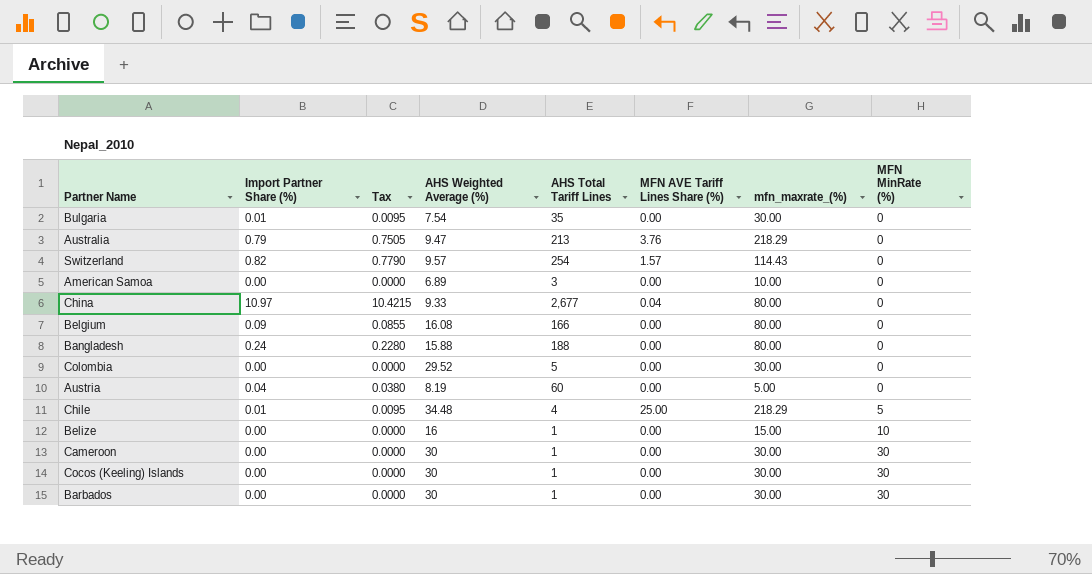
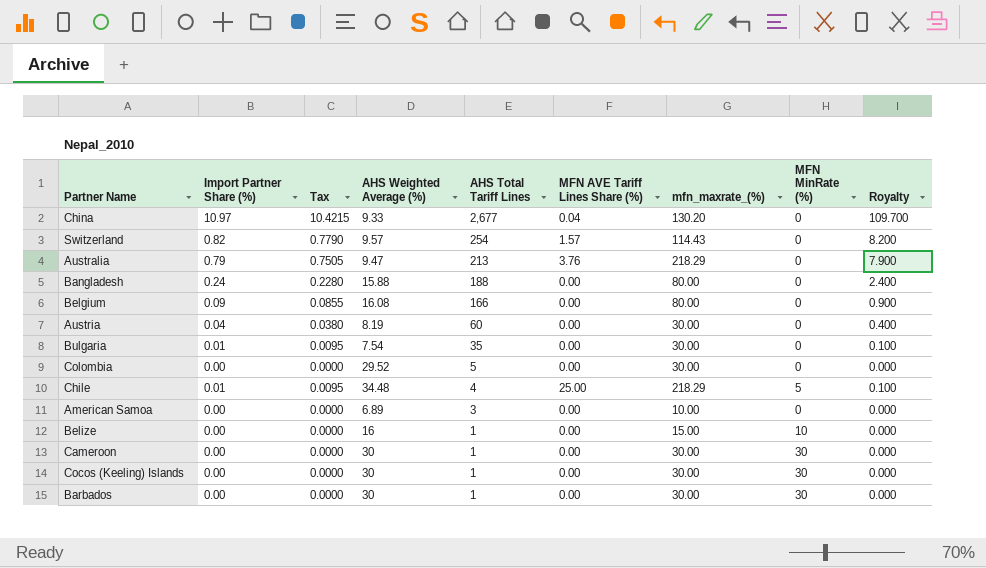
row order: MFN MinRate (%) ascending -> AHS Total Tariff Lines descending
column Royalty | formula: none -> [Import Partner Share (%)] * 10
China | mfn_maxrate_(%): 80.00 -> 130.20
Austria | mfn_maxrate_(%): 5.00 -> 30.00

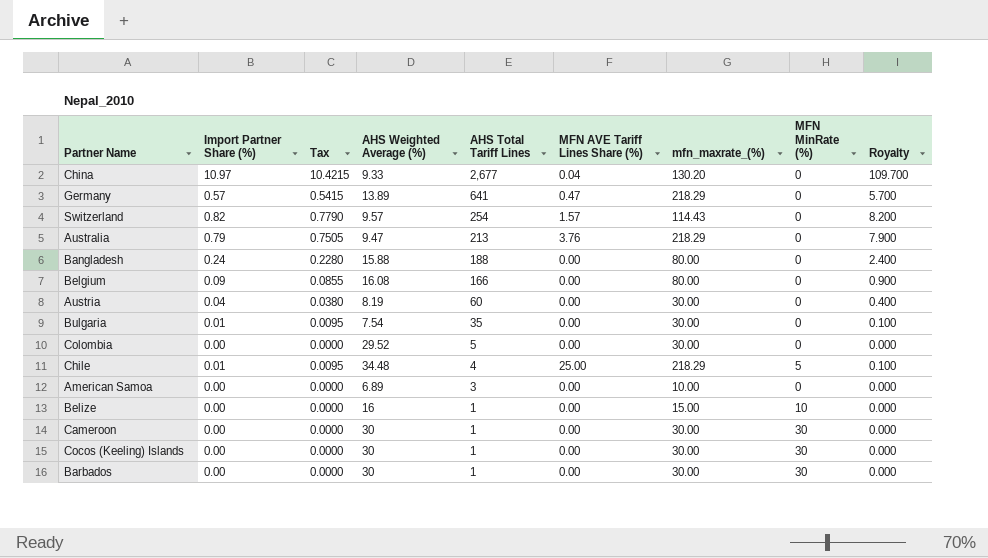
row Germany: none -> 0.57 | 0.5415 | 13.89 | 641 | 0.47 | 218.29 | 0 | 5.700

